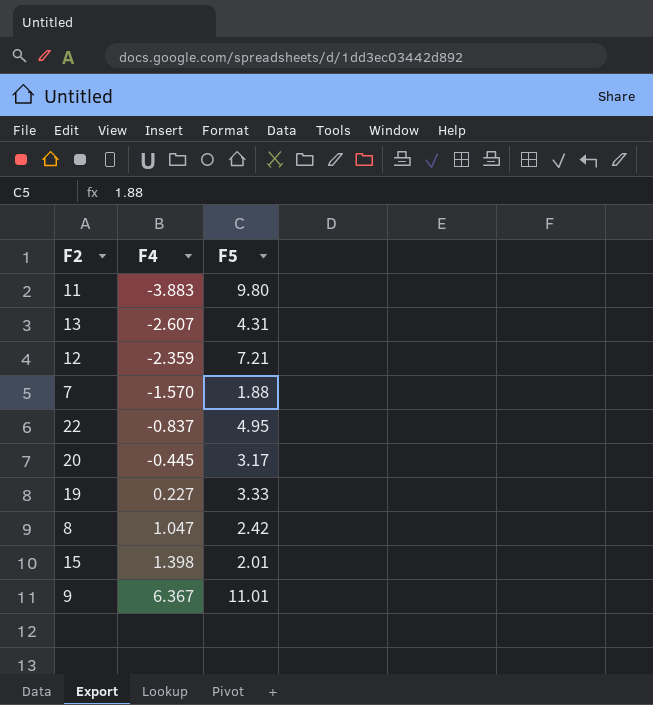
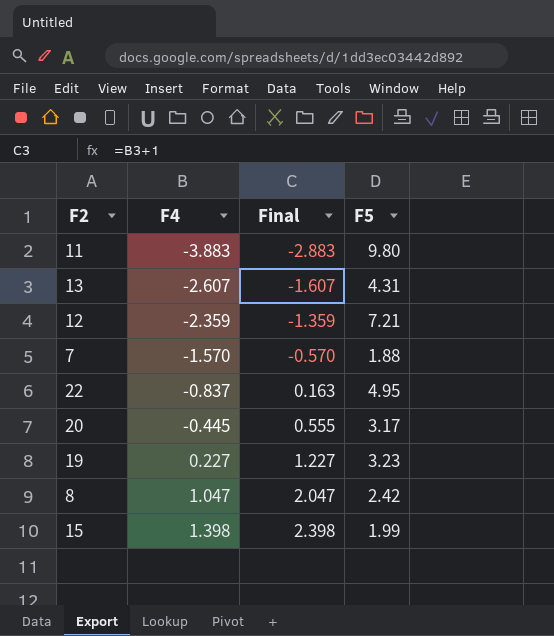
column Final | formula: none -> [F4] + 1
row 9: 6.367 | 11.01 -> none
19 | F5: 3.33 -> 3.23
15 | F5: 2.01 -> 1.99

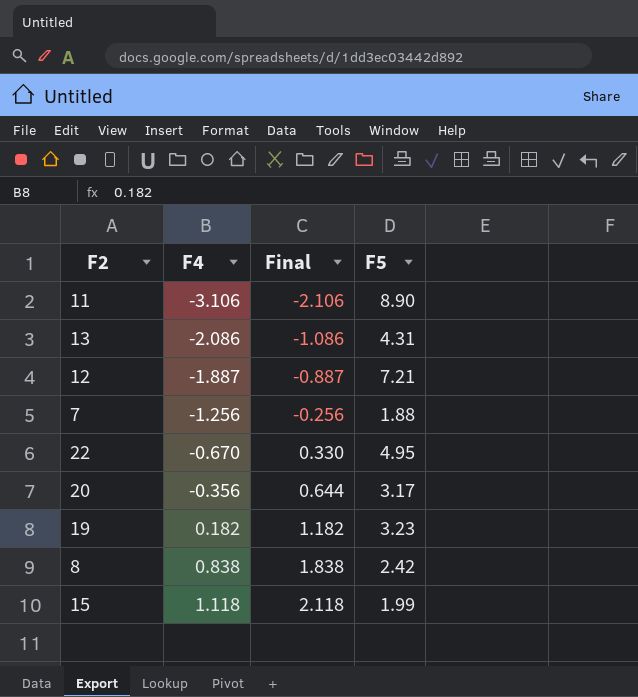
11 | F4: -3.883 -> -3.106
11 | Final: -2.883 -> -2.106
11 | F5: 9.80 -> 8.90
13 | F4: -2.607 -> -2.086
13 | Final: -1.607 -> -1.086
12 | F4: -2.359 -> -1.887
12 | Final: -1.359 -> -0.887
7 | F4: -1.570 -> -1.256
7 | Final: -0.570 -> -0.256
22 | F4: -0.837 -> -0.670
22 | Final: 0.163 -> 0.330
20 | F4: -0.445 -> -0.356
20 | Final: 0.555 -> 0.644
19 | F4: 0.227 -> 0.182
19 | Final: 1.227 -> 1.182
8 | F4: 1.047 -> 0.838
8 | Final: 2.047 -> 1.838
15 | F4: 1.398 -> 1.118
15 | Final: 2.398 -> 2.118

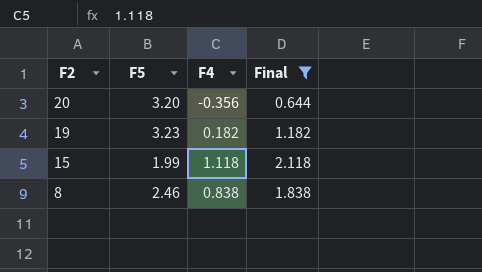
filter: none -> Final >= 0.644
row order: F4 ascending -> F2 descending
column F5 | position: 4 -> 2
20 | F5: 3.17 -> 3.20
8 | F5: 2.42 -> 2.46

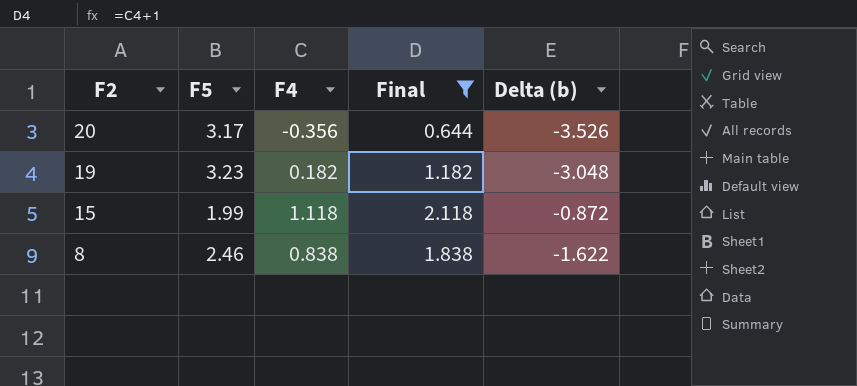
column Delta (b) | formula: none -> [F4] - [F5]
20 | F5: 3.20 -> 3.17

